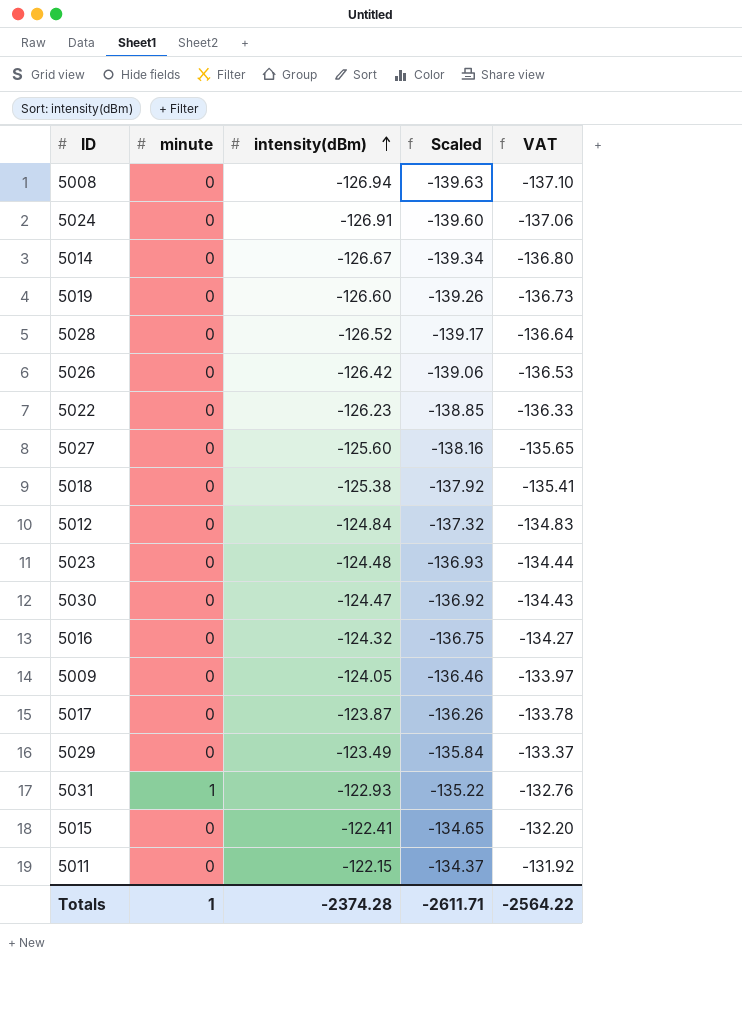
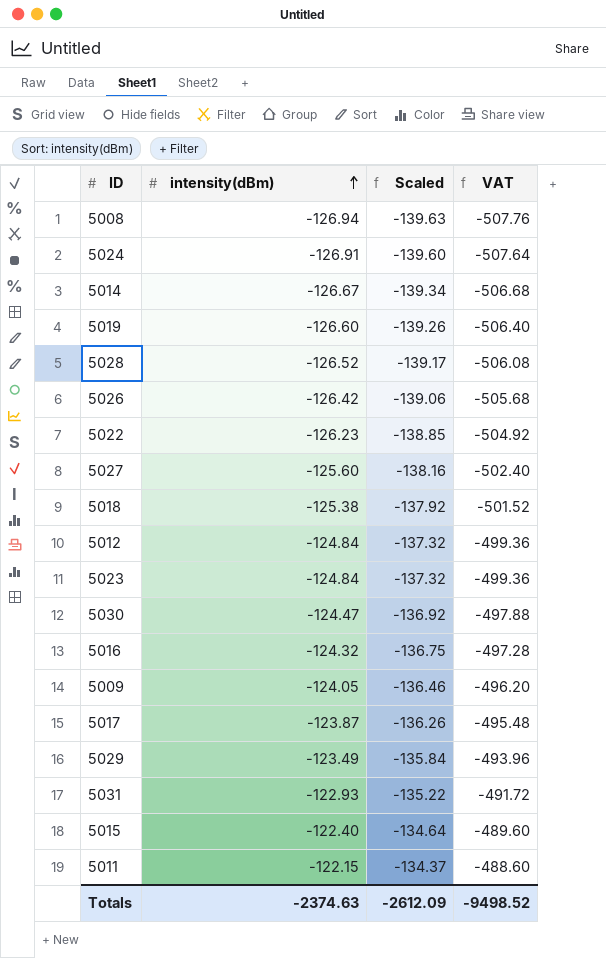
column minute | position: 2 -> none
column VAT | formula: [intensity(dBm)] * 1.08 -> [intensity(dBm)] * 4
5023 | intensity(dBm): -124.48 -> -124.84
5023 | Scaled: -136.93 -> -137.32
5015 | intensity(dBm): -122.41 -> -122.40
5015 | Scaled: -134.65 -> -134.64
Totals | intensity(dBm): -2374.28 -> -2374.63
Totals | Scaled: -2611.71 -> -2612.09
Totals | VAT: -2564.22 -> -9498.52

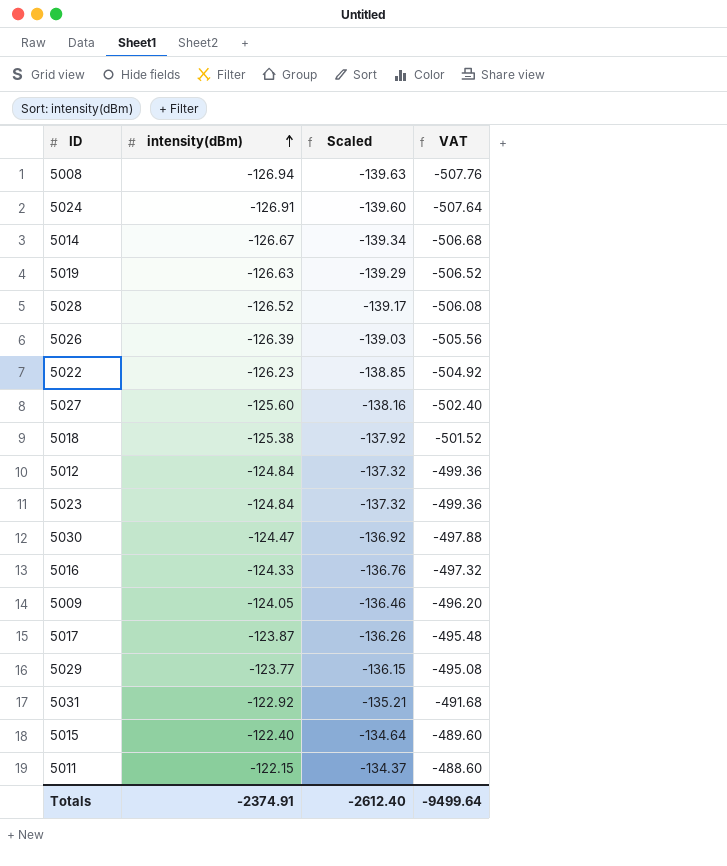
5019 | intensity(dBm): -126.60 -> -126.63
5019 | Scaled: -139.26 -> -139.29
5019 | VAT: -506.40 -> -506.52
5026 | intensity(dBm): -126.42 -> -126.39
5026 | Scaled: -139.06 -> -139.03
5026 | VAT: -505.68 -> -505.56
5016 | intensity(dBm): -124.32 -> -124.33
5016 | Scaled: -136.75 -> -136.76
5016 | VAT: -497.28 -> -497.32
5029 | intensity(dBm): -123.49 -> -123.77
5029 | Scaled: -135.84 -> -136.15
5029 | VAT: -493.96 -> -495.08
5031 | intensity(dBm): -122.93 -> -122.92
5031 | Scaled: -135.22 -> -135.21
5031 | VAT: -491.72 -> -491.68
Totals | intensity(dBm): -2374.63 -> -2374.91
Totals | Scaled: -2612.09 -> -2612.40
Totals | VAT: -9498.52 -> -9499.64

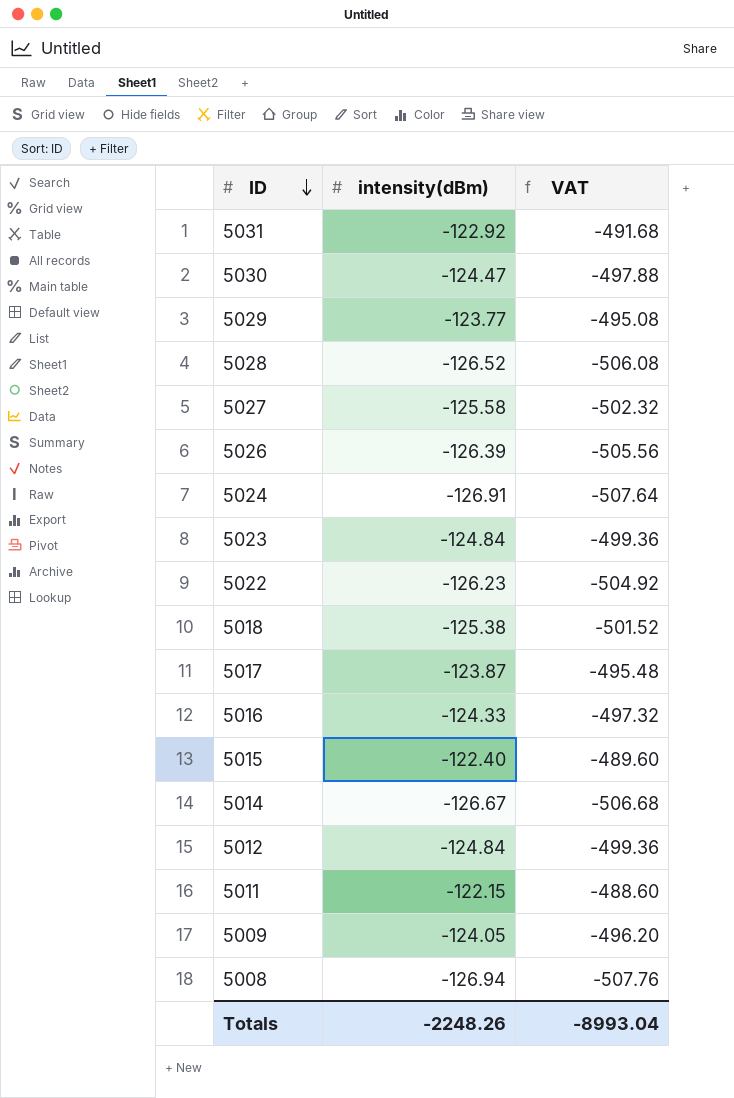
row order: intensity(dBm) ascending -> ID descending
column Scaled | formula: [intensity(dBm)] * 1.1 -> none
row 5019: -126.63 | -139.29 | -506.52 -> none
5027 | intensity(dBm): -125.60 -> -125.58
5027 | VAT: -502.40 -> -502.32
Totals | intensity(dBm): -2374.91 -> -2248.26
Totals | VAT: -9499.64 -> -8993.04

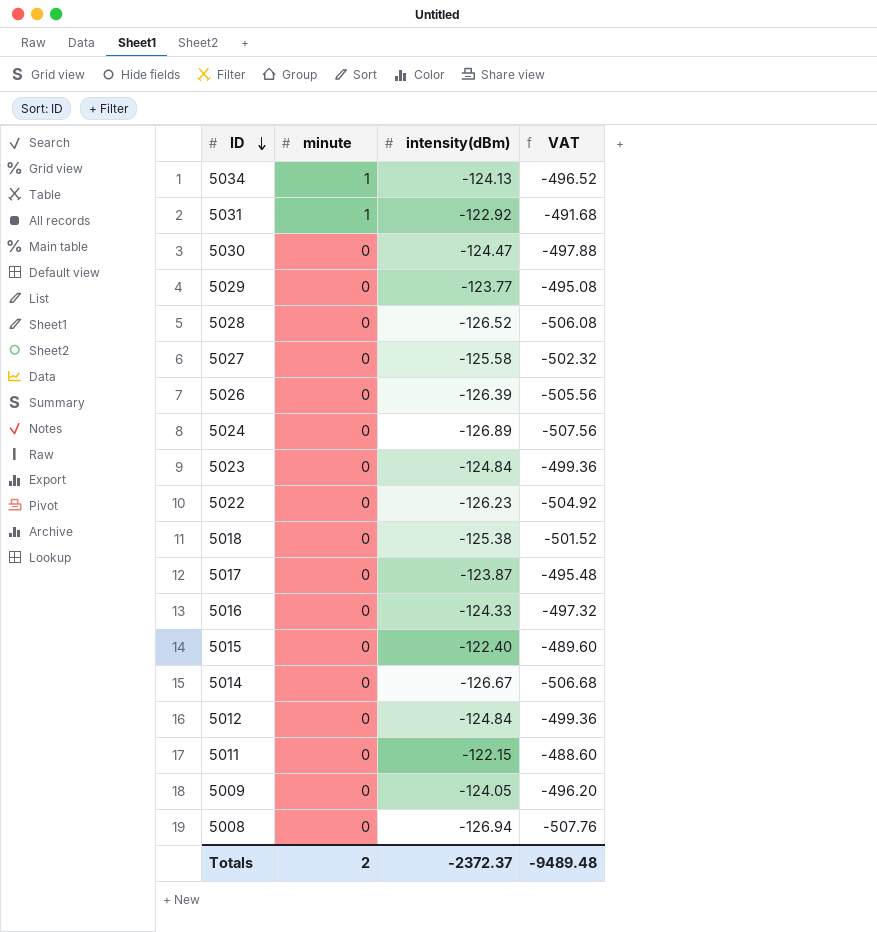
column minute | position: none -> 2
row 5034: none -> 1 | -124.13 | -496.52
5024 | intensity(dBm): -126.91 -> -126.89
5024 | VAT: -507.64 -> -507.56
Totals | intensity(dBm): -2248.26 -> -2372.37
Totals | VAT: -8993.04 -> -9489.48

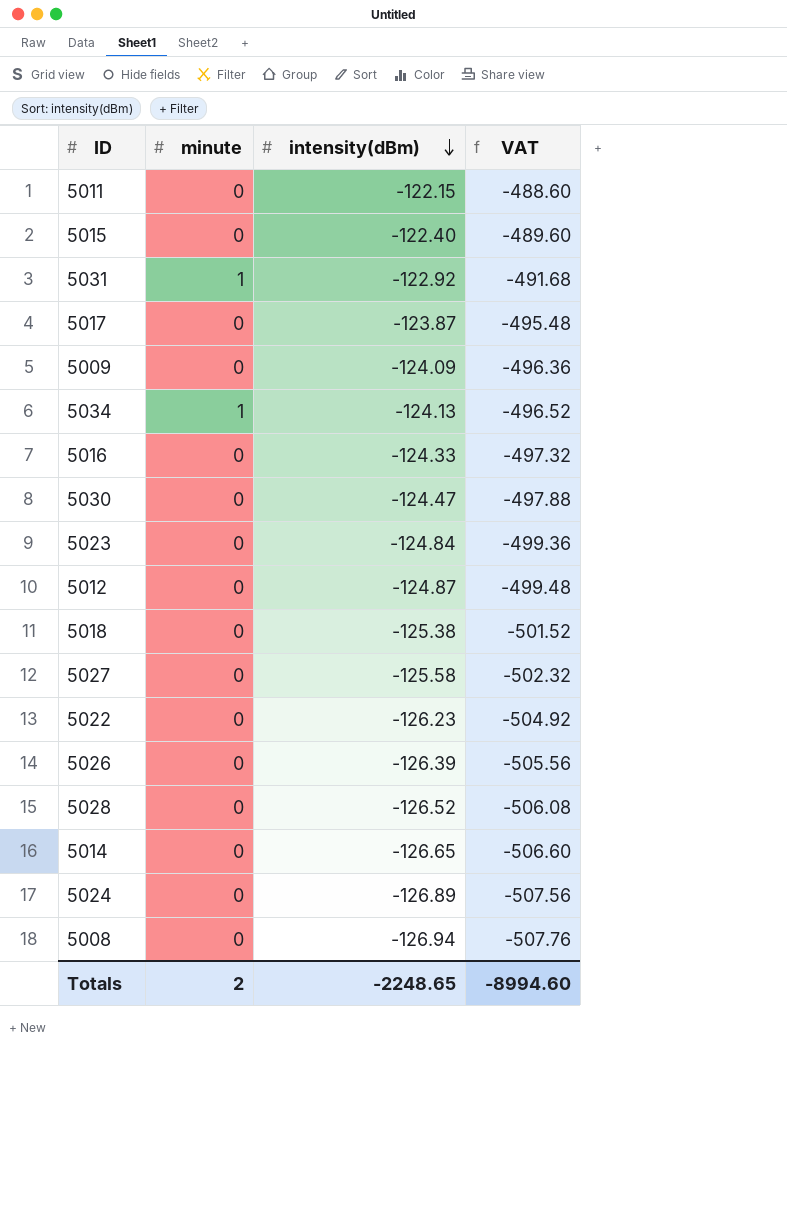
row order: ID descending -> intensity(dBm) descending
row 5029: 0 | -123.77 | -495.08 -> none
5009 | intensity(dBm): -124.05 -> -124.09
5009 | VAT: -496.20 -> -496.36
5012 | intensity(dBm): -124.84 -> -124.87
5012 | VAT: -499.36 -> -499.48
5014 | intensity(dBm): -126.67 -> -126.65
5014 | VAT: -506.68 -> -506.60
Totals | intensity(dBm): -2372.37 -> -2248.65
Totals | VAT: -9489.48 -> -8994.60

